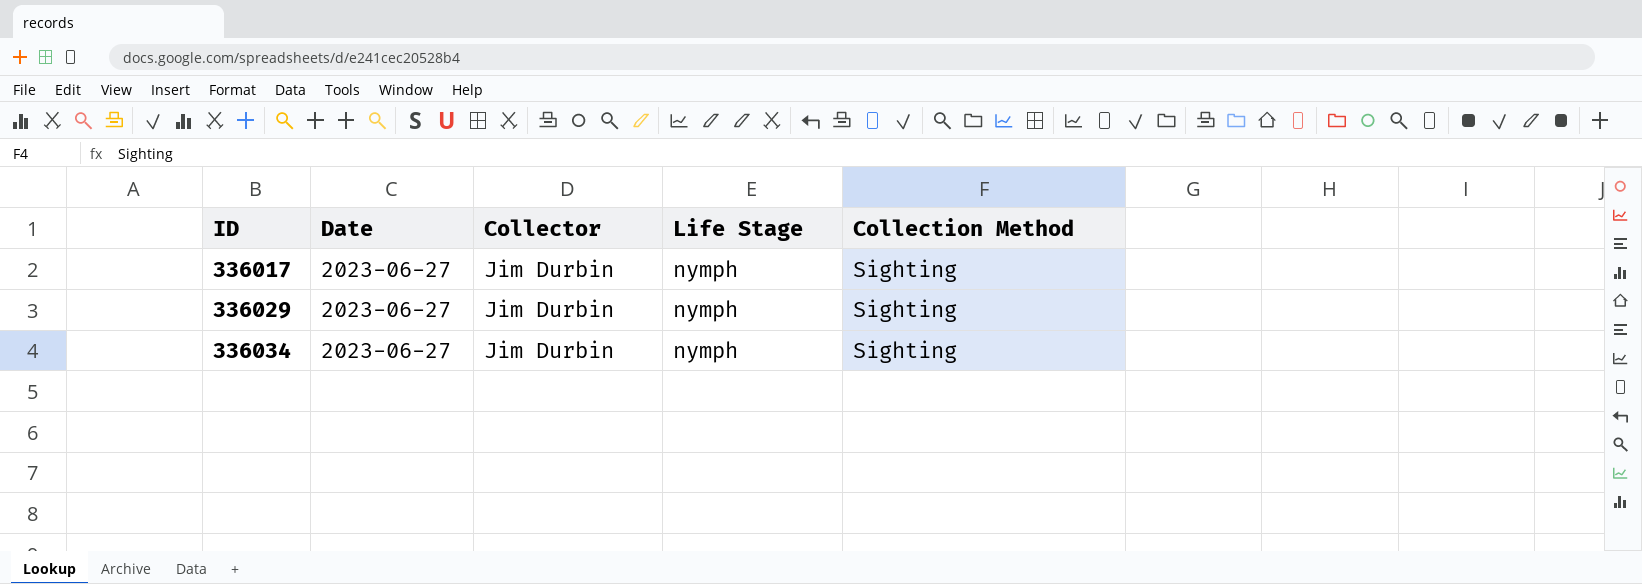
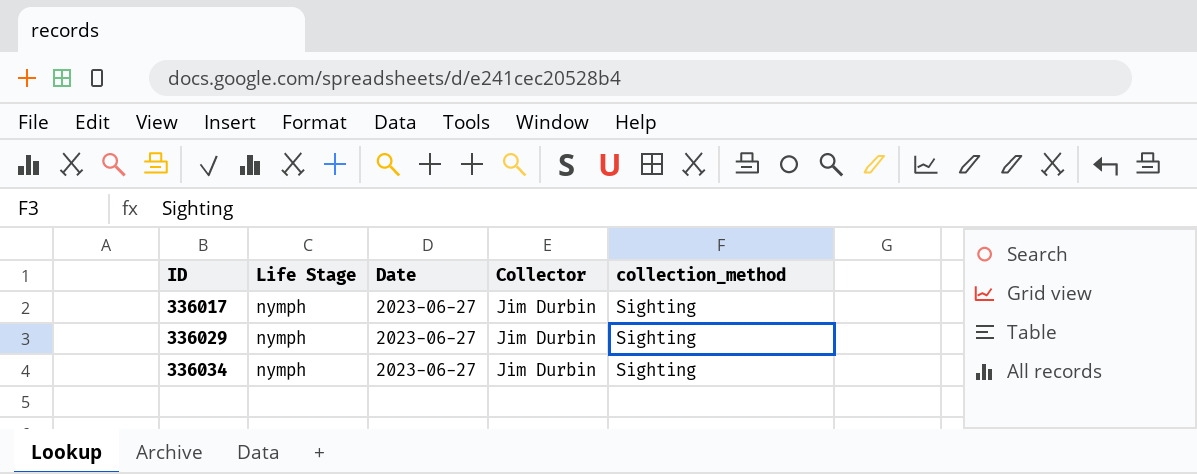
column Life Stage | position: 4 -> 2
column name: Collection Method -> collection_method

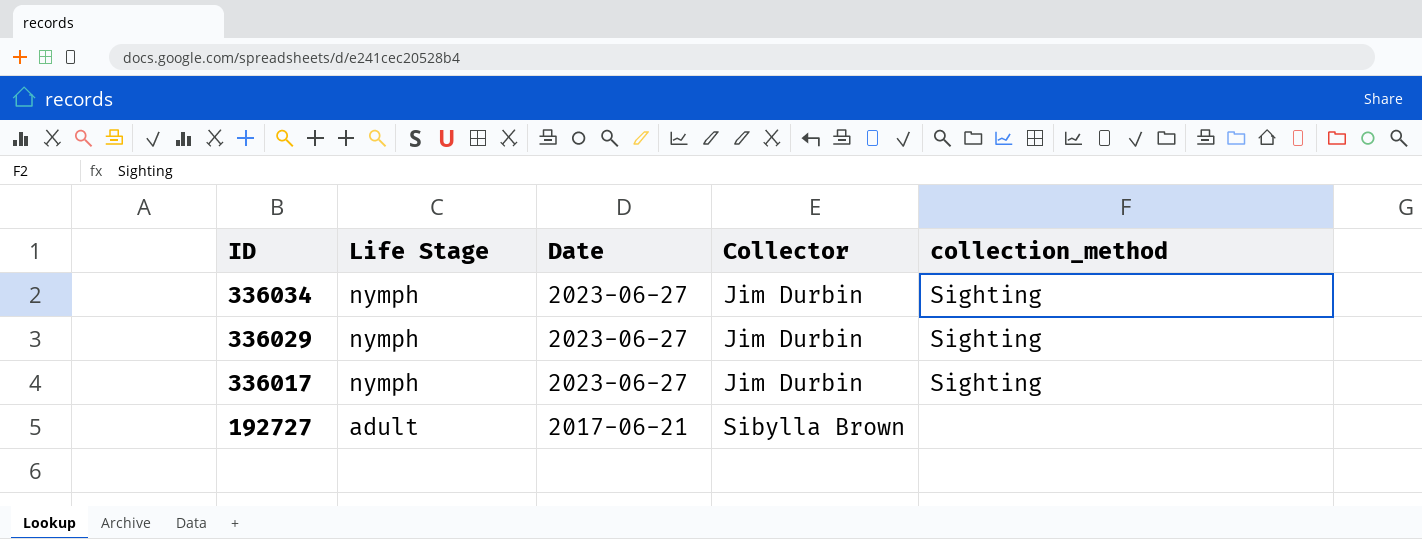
row order: ID ascending -> ID descending
row 192727: none -> adult | 2017-06-21 | Sibylla Brown | none

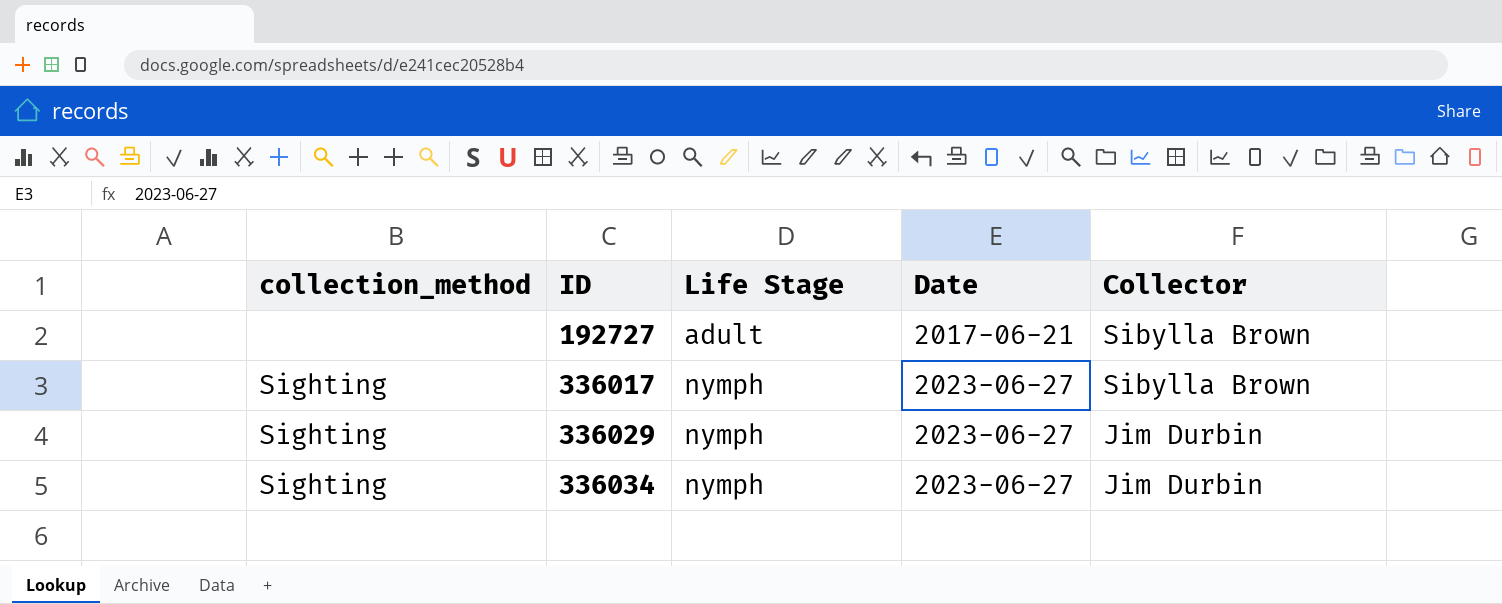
row order: ID descending -> ID ascending
column collection_method | position: 5 -> 1
336017 | Collector: Jim Durbin -> Sibylla Brown

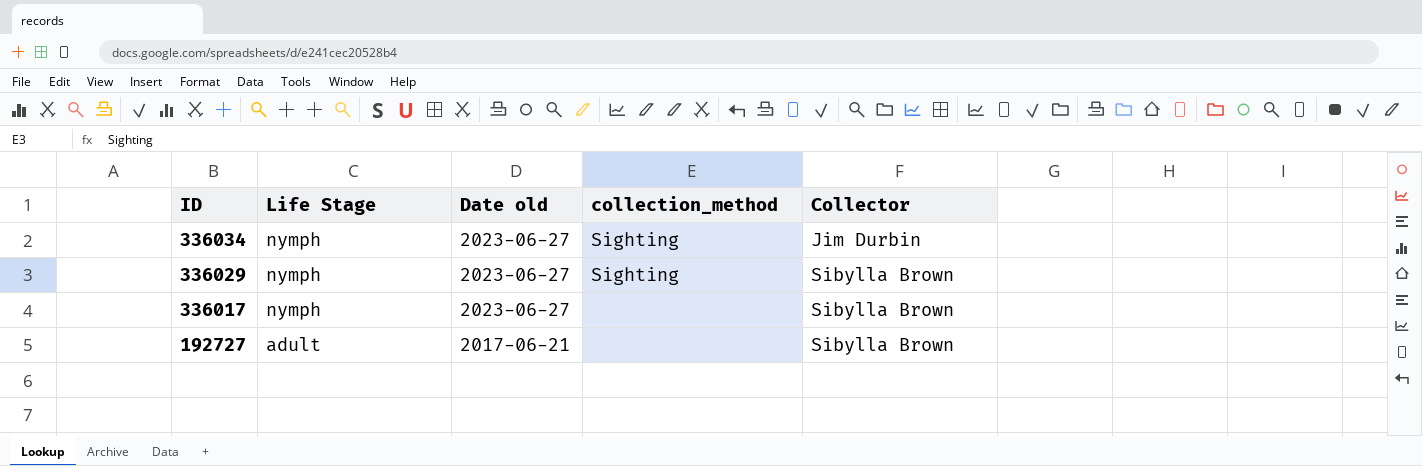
row order: ID ascending -> ID descending
column name: Date -> Date old
column collection_method | position: 1 -> 4
336029 | Collector: Jim Durbin -> Sibylla Brown
336017 | collection_method: Sighting -> none

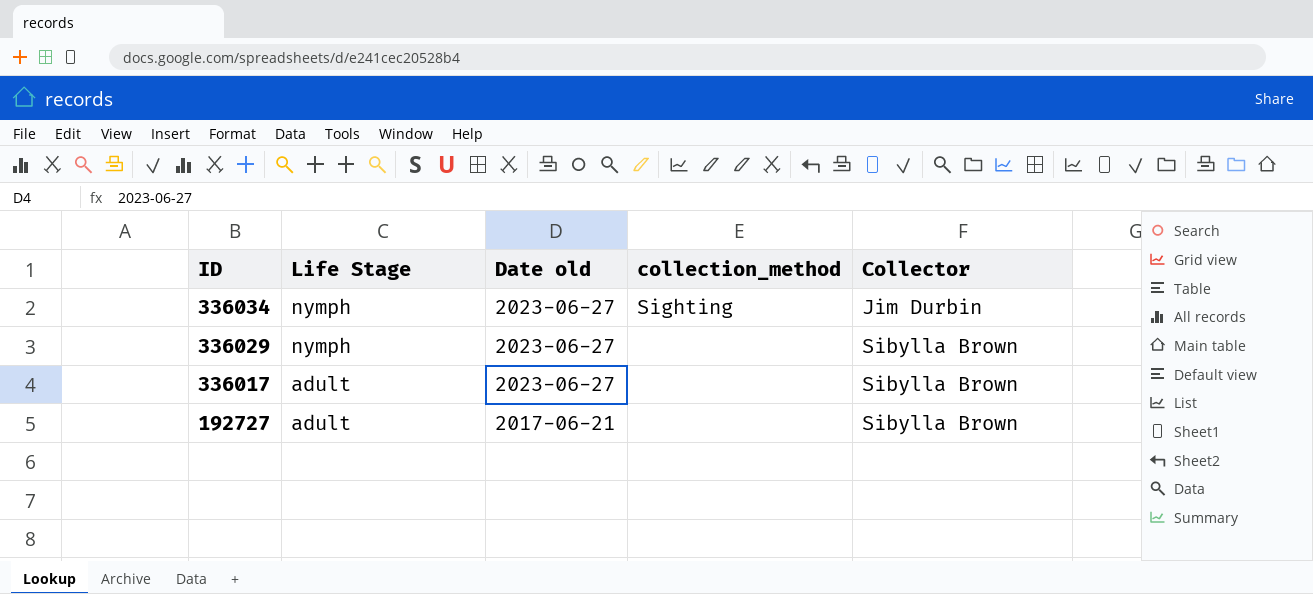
336029 | collection_method: Sighting -> none
336017 | Life Stage: nymph -> adult

